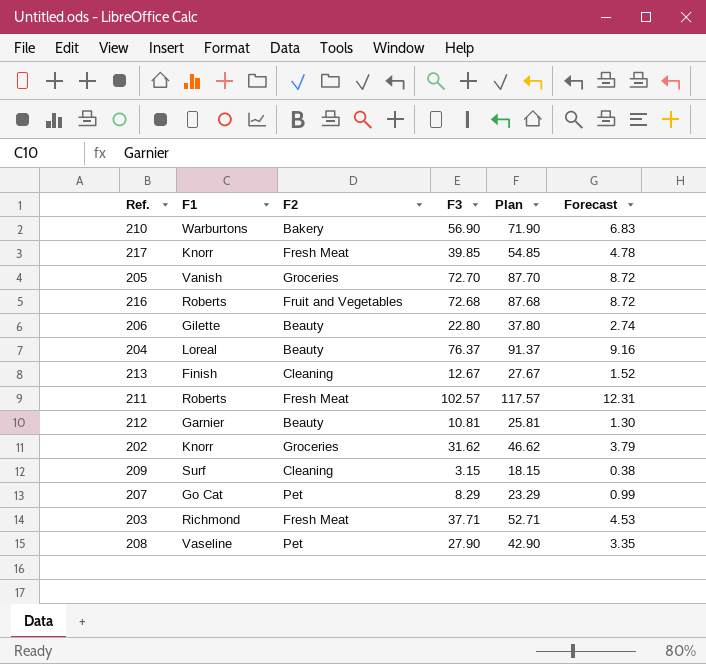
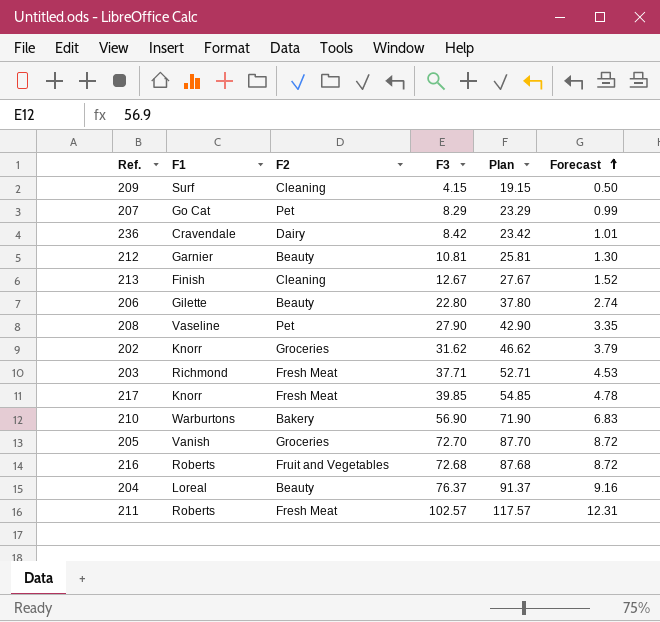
row order: none -> Forecast ascending
209 | F3: 3.15 -> 4.15
209 | Plan: 18.15 -> 19.15
209 | Forecast: 0.38 -> 0.50
row 236: none -> Cravendale | Dairy | 8.42 | 23.42 | 1.01

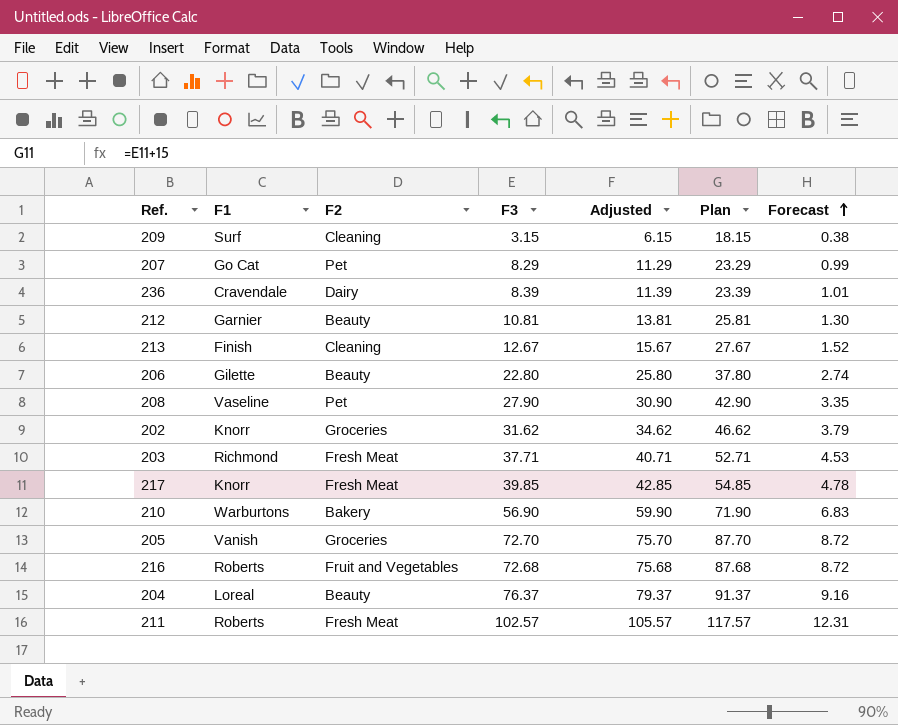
column Adjusted | formula: none -> [F3] + 3
209 | F3: 4.15 -> 3.15
209 | Plan: 19.15 -> 18.15
209 | Forecast: 0.50 -> 0.38
236 | F3: 8.42 -> 8.39
236 | Plan: 23.42 -> 23.39

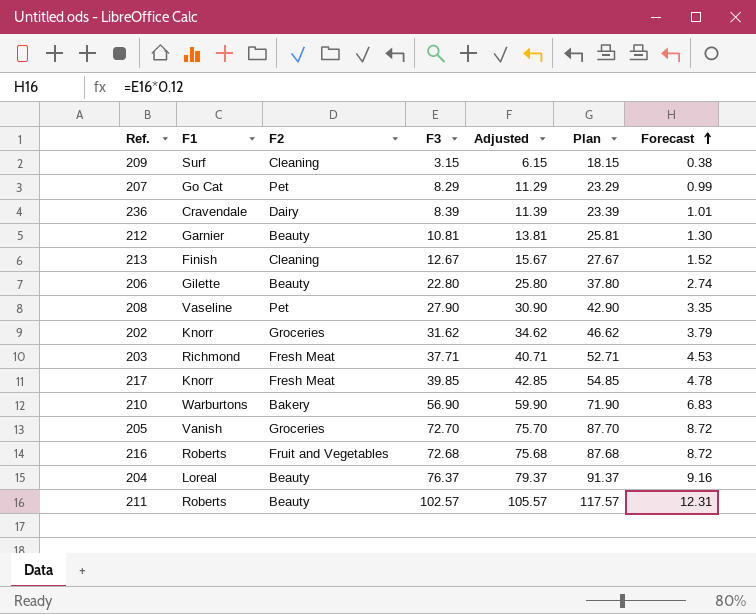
211 | F2: Fresh Meat -> Beauty

